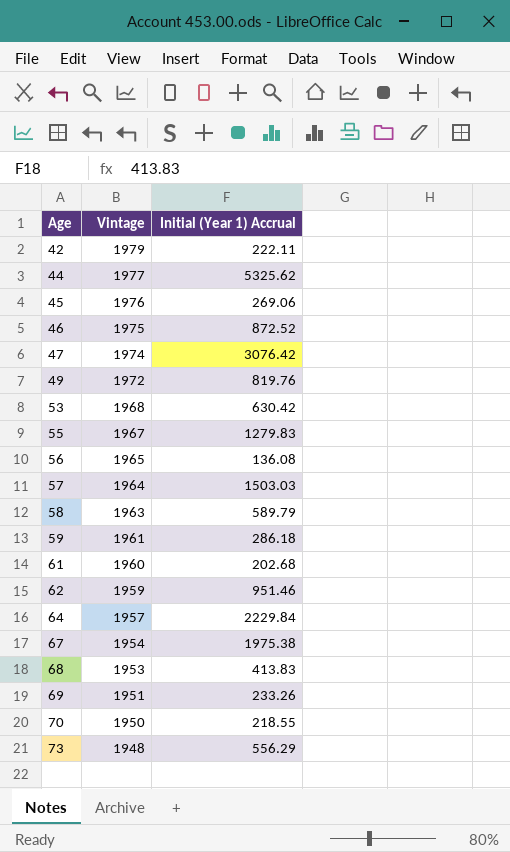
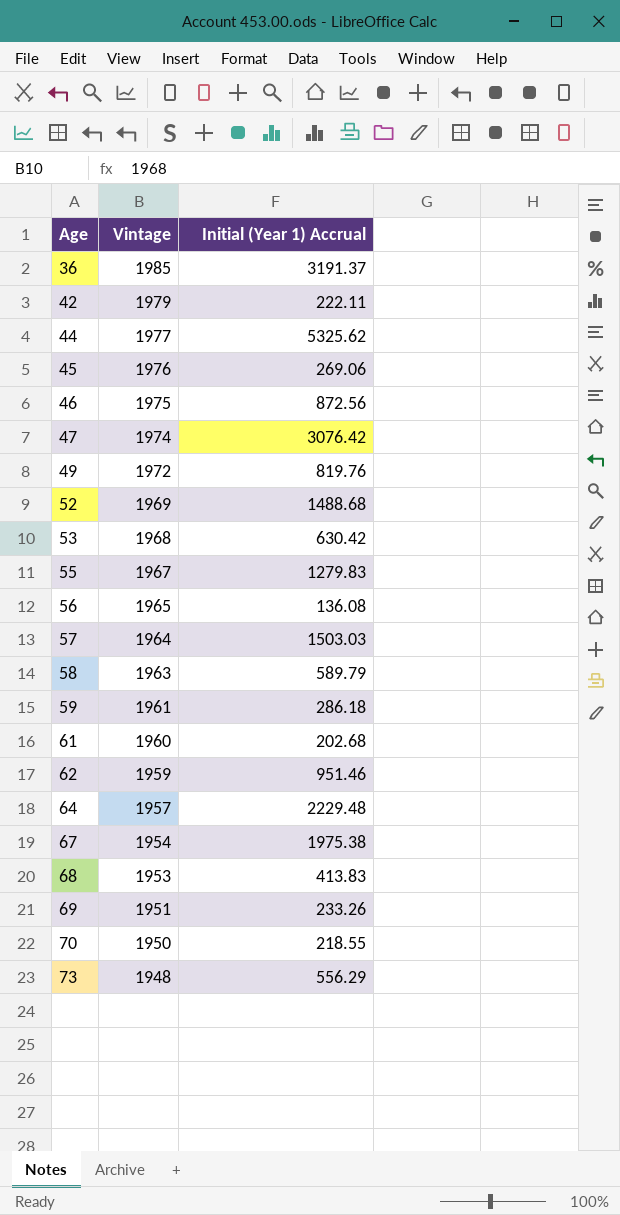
row 36: none -> 1985 | 3191.37
46 | Initial (Year 1) Accrual: 872.52 -> 872.56
row 52: none -> 1969 | 1488.68
64 | Initial (Year 1) Accrual: 2229.84 -> 2229.48

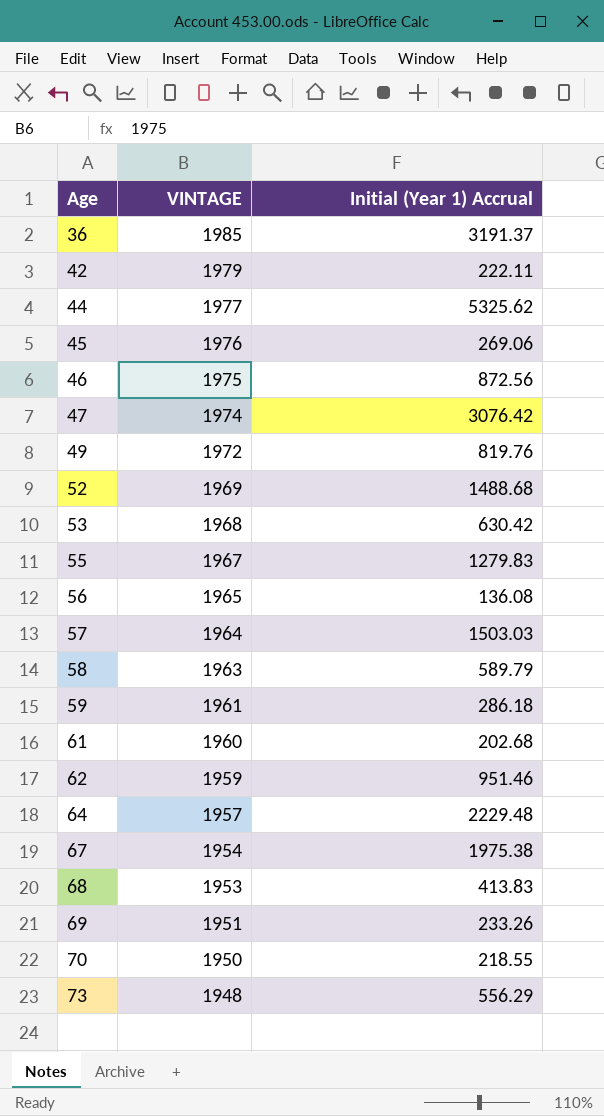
column name: Vintage -> VINTAGE

